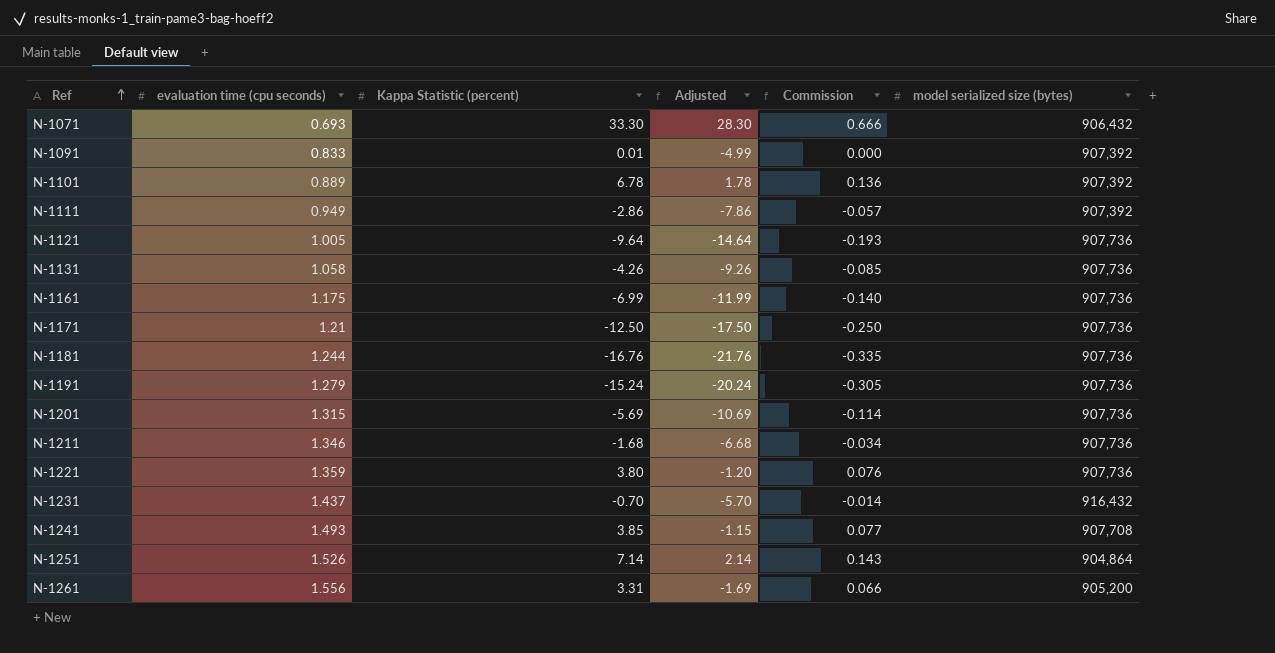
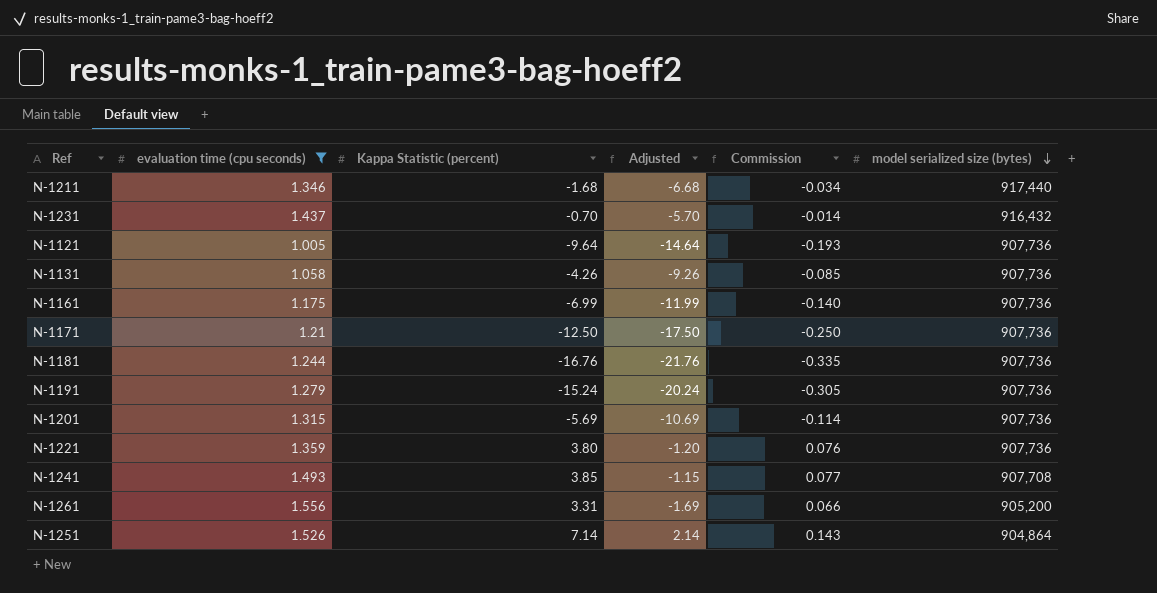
filter: none -> evaluation time (cpu seconds) >= 1.005
row order: Ref ascending -> model serialized size (bytes) descending
N-1211 | model serialized size (bytes): 907,736 -> 917,440

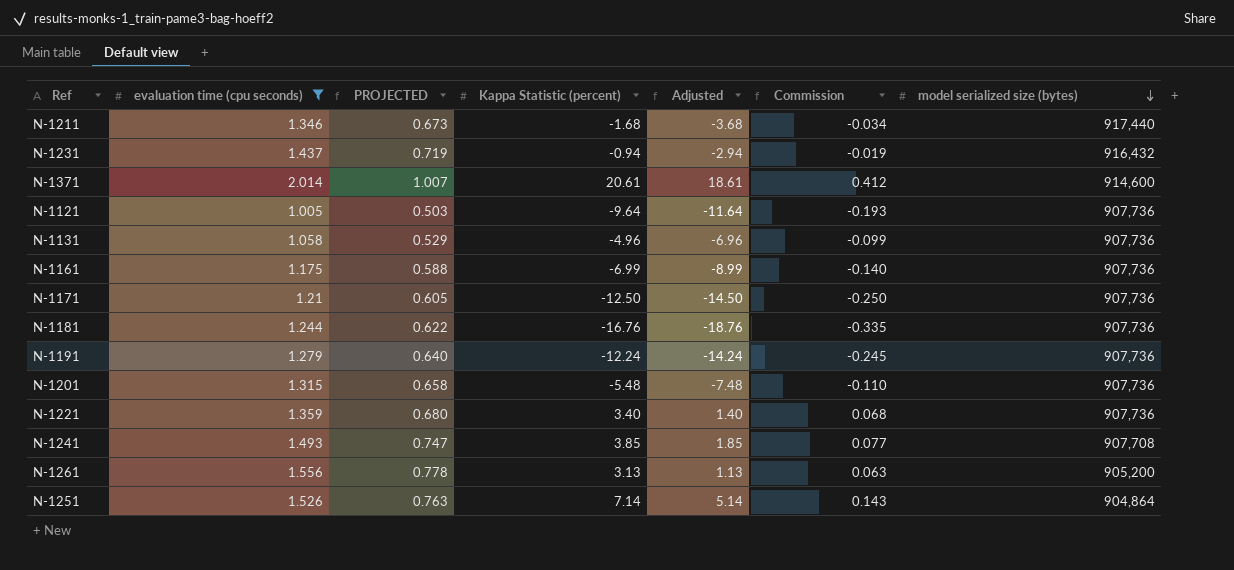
column PROJECTED | formula: none -> [evaluation time (cpu seconds)] * 0.5
column Adjusted | formula: [Kappa Statistic (percent)] - 5 -> [Kappa Statistic (percent)] - 2
N-1231 | Kappa Statistic (percent): -0.70 -> -0.94
N-1231 | Commission: -0.014 -> -0.019
row N-1371: none -> 2.014 | 1.007 | 20.61 | 18.61 | 0.412 | 914,600
N-1131 | Kappa Statistic (percent): -4.26 -> -4.96
N-1131 | Commission: -0.085 -> -0.099
N-1191 | Kappa Statistic (percent): -15.24 -> -12.24
N-1191 | Commission: -0.305 -> -0.245
N-1201 | Kappa Statistic (percent): -5.69 -> -5.48
N-1201 | Commission: -0.114 -> -0.110
N-1221 | Kappa Statistic (percent): 3.80 -> 3.40
N-1221 | Commission: 0.076 -> 0.068
N-1261 | Kappa Statistic (percent): 3.31 -> 3.13
N-1261 | Commission: 0.066 -> 0.063

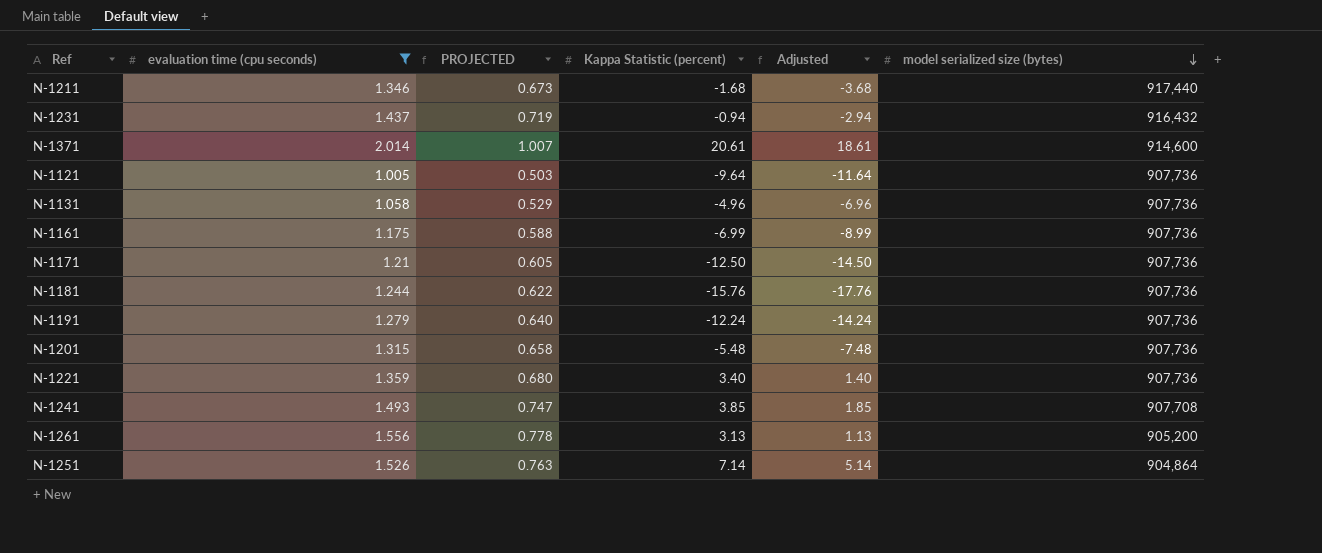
column Commission | formula: [Kappa Statistic (percent)] * 0.02 -> none
N-1181 | Kappa Statistic (percent): -16.76 -> -15.76
N-1181 | Adjusted: -18.76 -> -17.76

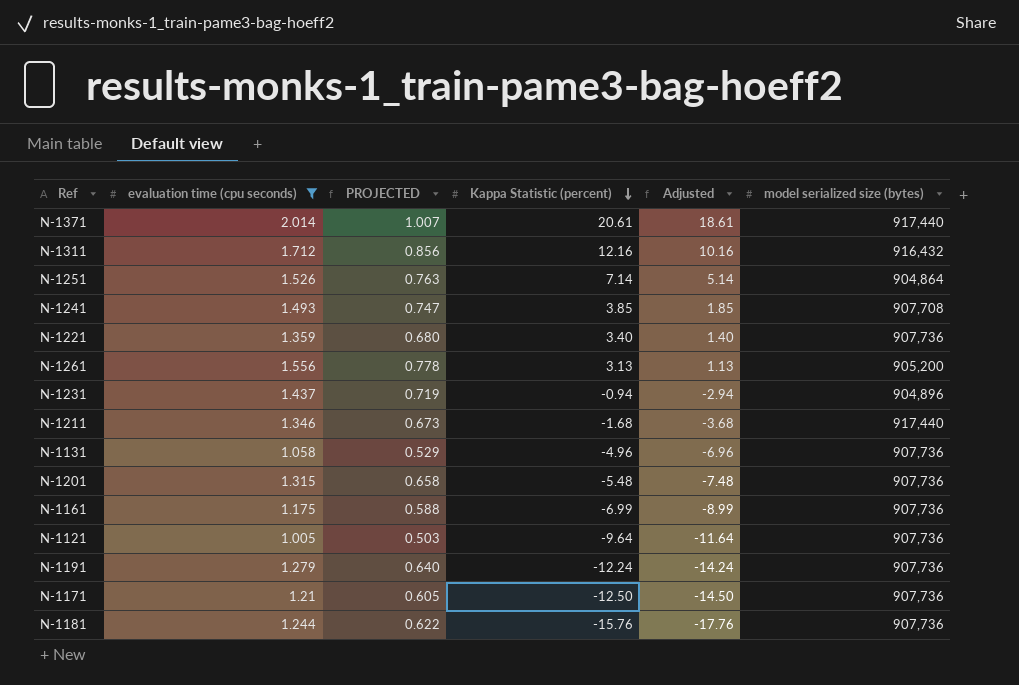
row order: model serialized size (bytes) descending -> Kappa Statistic (percent) descending
N-1371 | model serialized size (bytes): 914,600 -> 917,440
row N-1311: none -> 1.712 | 0.856 | 12.16 | 10.16 | 916,432
N-1231 | model serialized size (bytes): 916,432 -> 904,896

